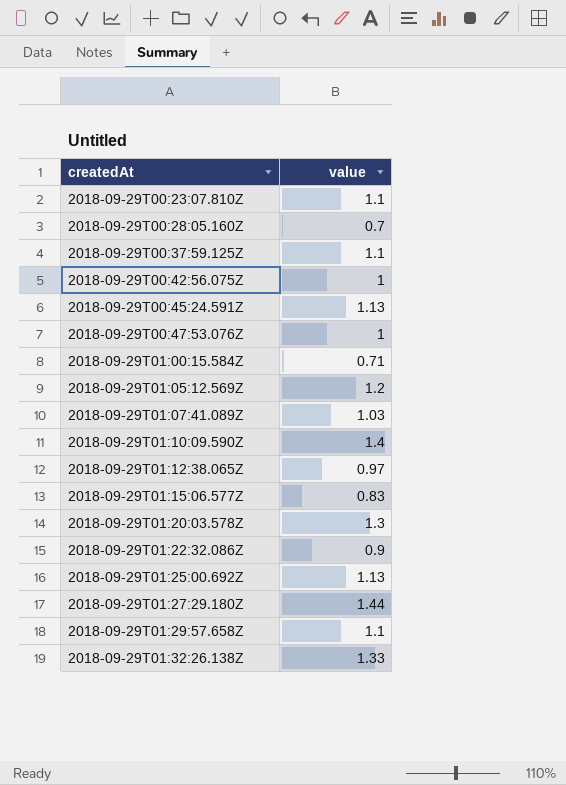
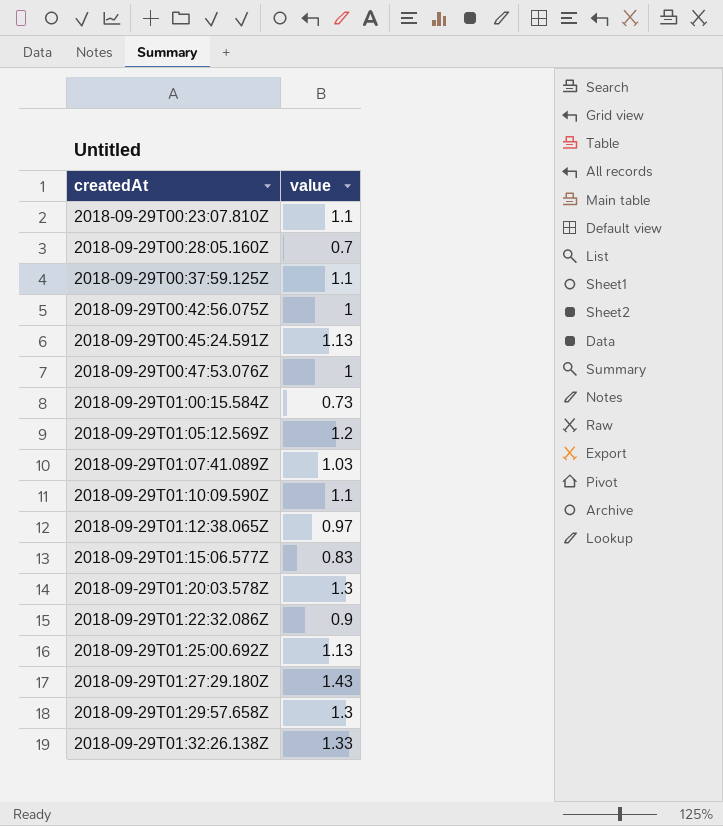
2018-09-29T01:00:15.584Z | value: 0.71 -> 0.73
2018-09-29T01:10:09.590Z | value: 1.4 -> 1.1
2018-09-29T01:27:29.180Z | value: 1.44 -> 1.43
2018-09-29T01:29:57.658Z | value: 1.1 -> 1.3

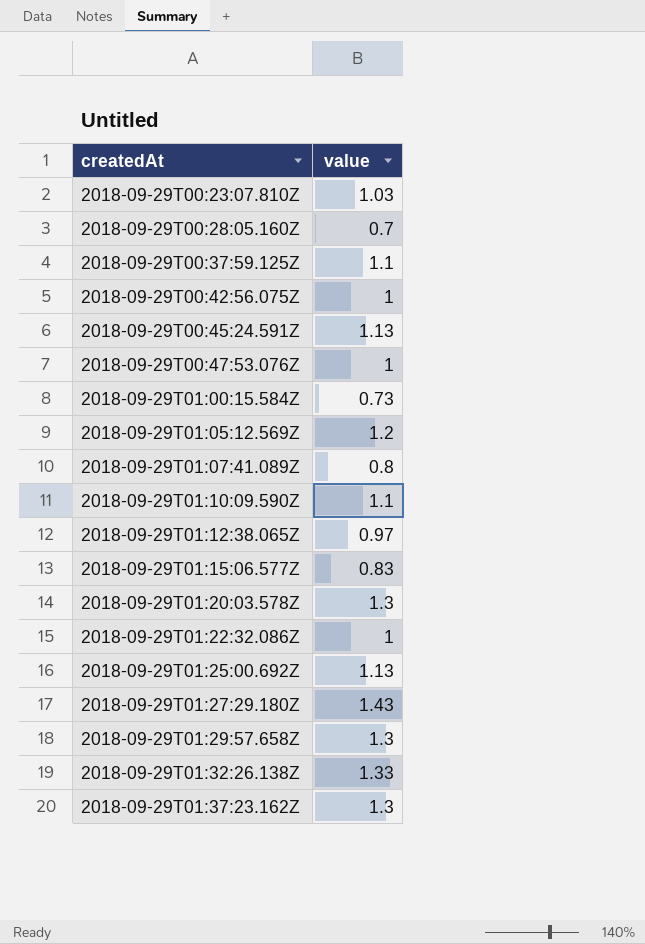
2018-09-29T00:23:07.810Z | value: 1.1 -> 1.03
2018-09-29T01:07:41.089Z | value: 1.03 -> 0.8
2018-09-29T01:22:32.086Z | value: 0.9 -> 1
row 2018-09-29T01:37:23.162Z: none -> 1.3

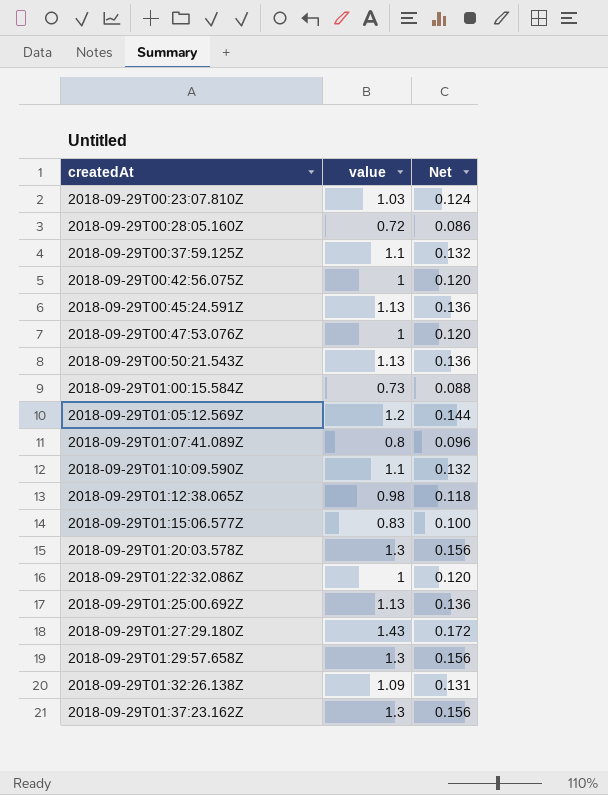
column Net | formula: none -> [value] * 0.12
2018-09-29T00:28:05.160Z | value: 0.7 -> 0.72
row 2018-09-29T00:50:21.543Z: none -> 1.13 | 0.136
2018-09-29T01:12:38.065Z | value: 0.97 -> 0.98
2018-09-29T01:32:26.138Z | value: 1.33 -> 1.09

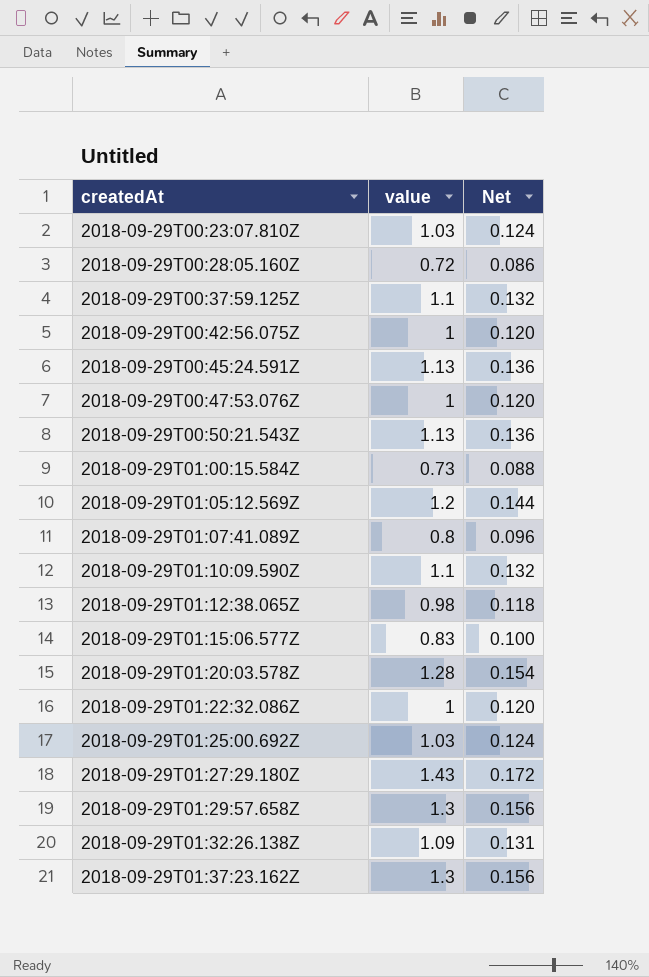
2018-09-29T01:20:03.578Z | value: 1.3 -> 1.28
2018-09-29T01:20:03.578Z | Net: 0.156 -> 0.154
2018-09-29T01:25:00.692Z | value: 1.13 -> 1.03
2018-09-29T01:25:00.692Z | Net: 0.136 -> 0.124

